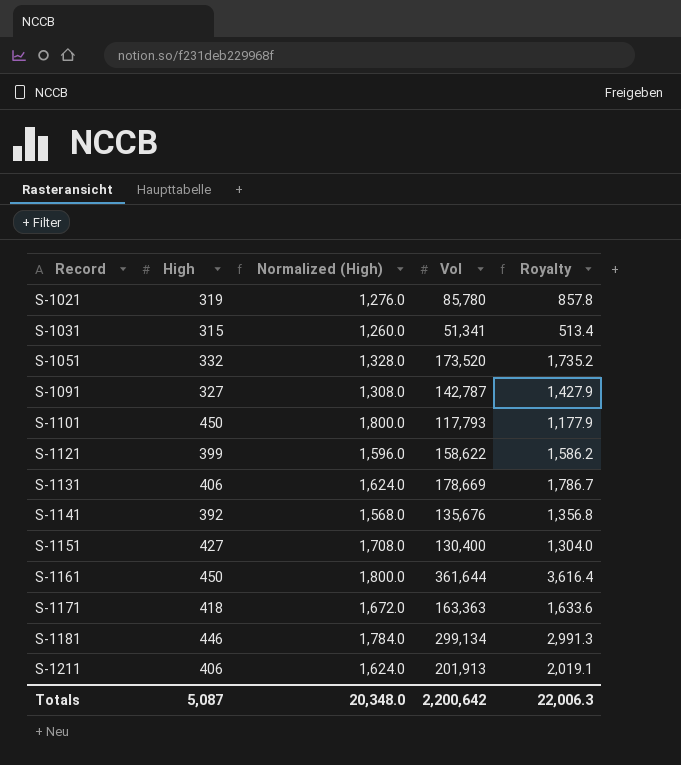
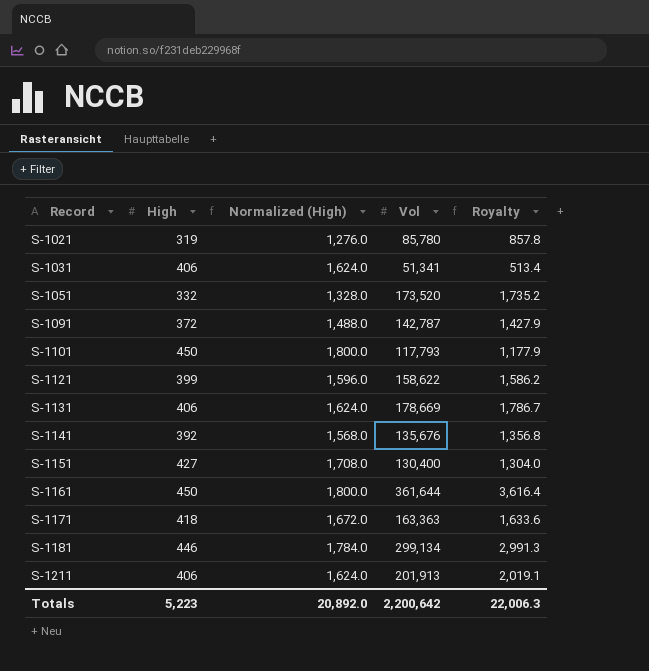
S-1031 | High: 315 -> 406
S-1031 | Normalized (High): 1,260.0 -> 1,624.0
S-1091 | High: 327 -> 372
S-1091 | Normalized (High): 1,308.0 -> 1,488.0
Totals | High: 5,087 -> 5,223
Totals | Normalized (High): 20,348.0 -> 20,892.0

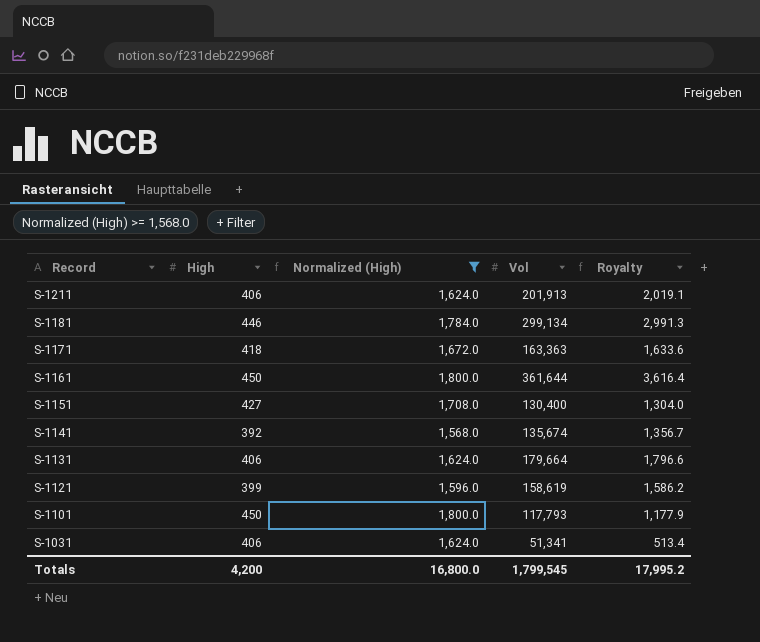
filter: none -> Normalized (High) >= 1,568.0
row order: Record ascending -> Record descending
S-1141 | Vol: 135,676 -> 135,674
S-1141 | Royalty: 1,356.8 -> 1,356.7
S-1131 | Vol: 178,669 -> 179,664
S-1131 | Royalty: 1,786.7 -> 1,796.6
S-1121 | Vol: 158,622 -> 158,619
Totals | High: 5,223 -> 4,200
Totals | Normalized (High): 20,892.0 -> 16,800.0
Totals | Vol: 2,200,642 -> 1,799,545
Totals | Royalty: 22,006.3 -> 17,995.2

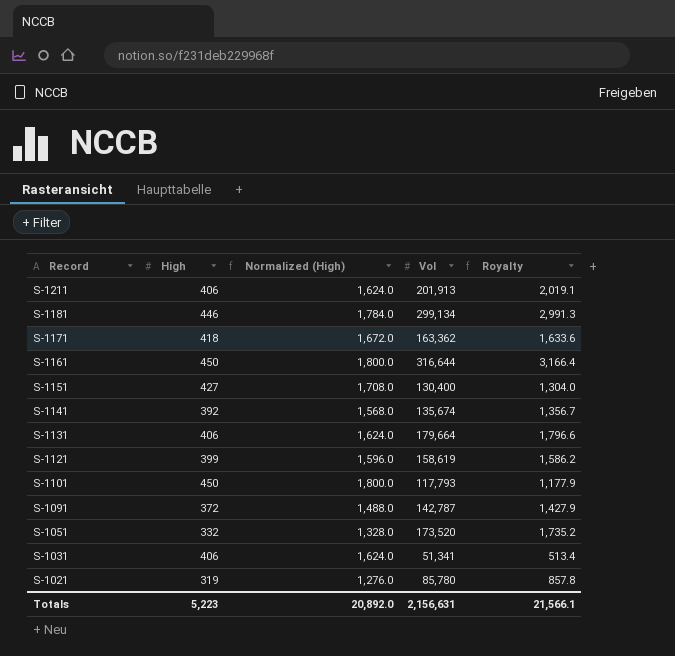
filter: Normalized (High) >= 1,568.0 -> none
S-1171 | Vol: 163,363 -> 163,362
S-1161 | Vol: 361,644 -> 316,644
S-1161 | Royalty: 3,616.4 -> 3,166.4
Totals | High: 4,200 -> 5,223
Totals | Normalized (High): 16,800.0 -> 20,892.0
Totals | Vol: 1,799,545 -> 2,156,631
Totals | Royalty: 17,995.2 -> 21,566.1

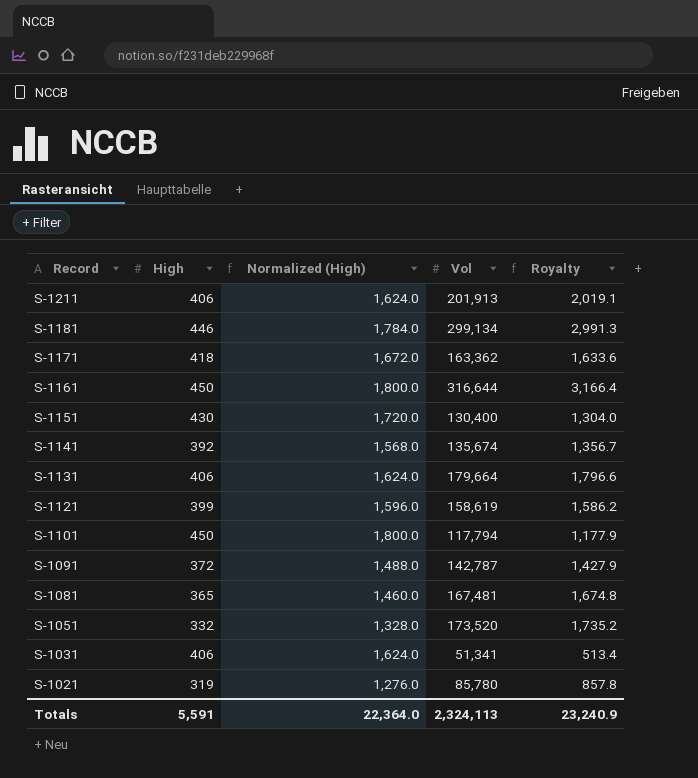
S-1151 | High: 427 -> 430
S-1151 | Normalized (High): 1,708.0 -> 1,720.0
S-1101 | Vol: 117,793 -> 117,794
row S-1081: none -> 365 | 1,460.0 | 167,481 | 1,674.8
Totals | High: 5,223 -> 5,591
Totals | Normalized (High): 20,892.0 -> 22,364.0
Totals | Vol: 2,156,631 -> 2,324,113
Totals | Royalty: 21,566.1 -> 23,240.9

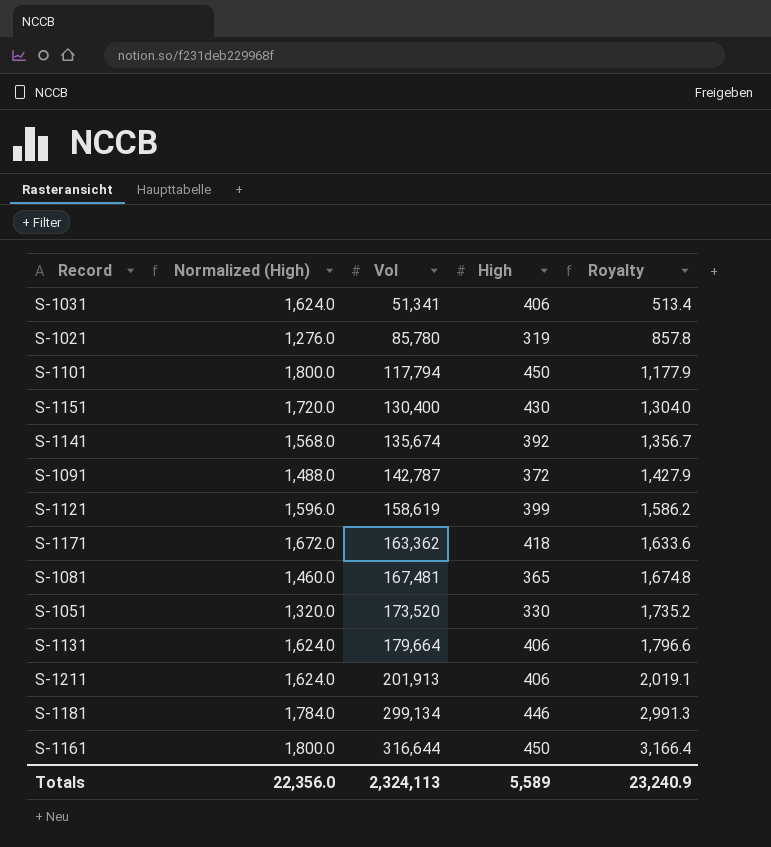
row order: Record descending -> Vol ascending
column High | position: 2 -> 4
S-1051 | Normalized (High): 1,328.0 -> 1,320.0
S-1051 | High: 332 -> 330
Totals | Normalized (High): 22,364.0 -> 22,356.0
Totals | High: 5,591 -> 5,589

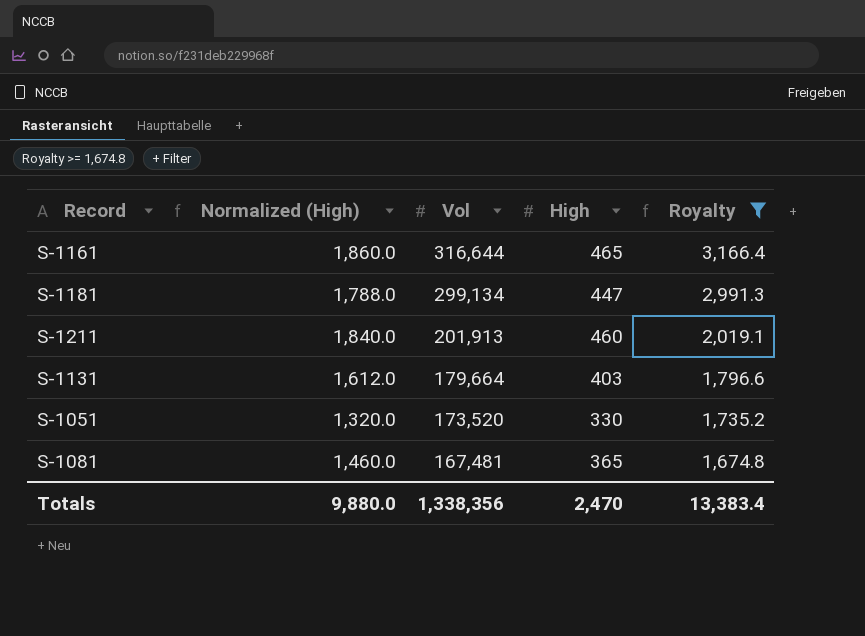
filter: none -> Royalty >= 1,674.8
row order: Vol ascending -> Vol descending
S-1161 | Normalized (High): 1,800.0 -> 1,860.0
S-1161 | High: 450 -> 465
S-1181 | Normalized (High): 1,784.0 -> 1,788.0
S-1181 | High: 446 -> 447
S-1211 | Normalized (High): 1,624.0 -> 1,840.0
S-1211 | High: 406 -> 460
S-1131 | Normalized (High): 1,624.0 -> 1,612.0
S-1131 | High: 406 -> 403
Totals | Normalized (High): 22,356.0 -> 9,880.0
Totals | Vol: 2,324,113 -> 1,338,356
Totals | High: 5,589 -> 2,470
Totals | Royalty: 23,240.9 -> 13,383.4

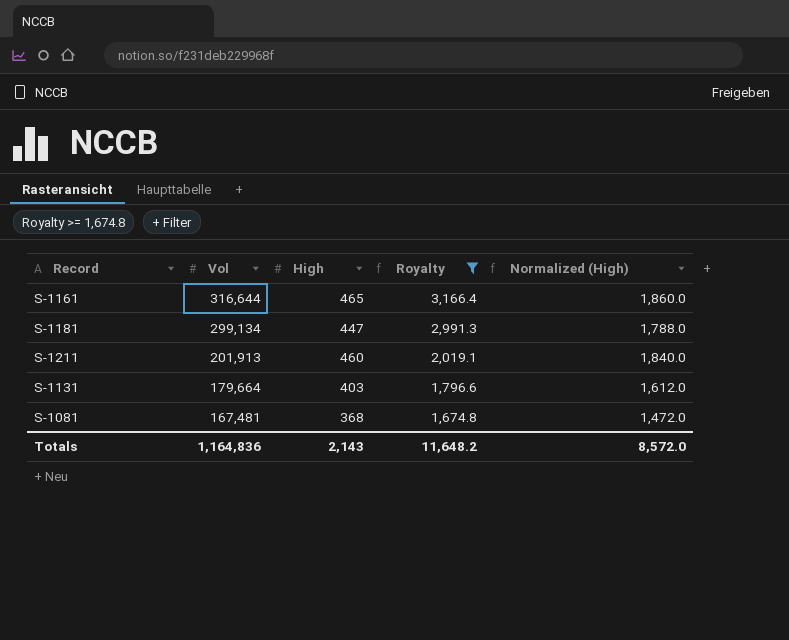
column Normalized (High) | position: 2 -> 5
row S-1051: 1,320.0 | 173,520 | 330 | 1,735.2 -> none
S-1081 | High: 365 -> 368
S-1081 | Normalized (High): 1,460.0 -> 1,472.0
Totals | Vol: 1,338,356 -> 1,164,836
Totals | High: 2,470 -> 2,143
Totals | Royalty: 13,383.4 -> 11,648.2
Totals | Normalized (High): 9,880.0 -> 8,572.0

